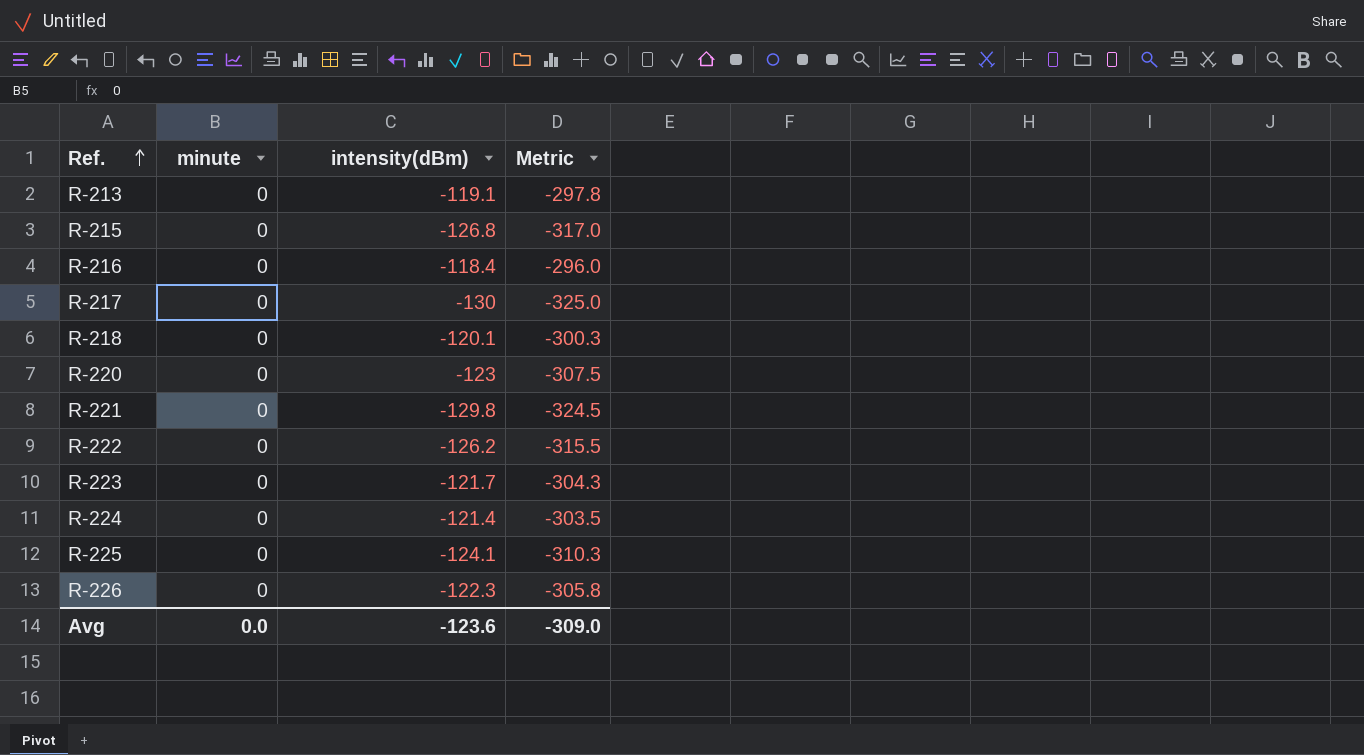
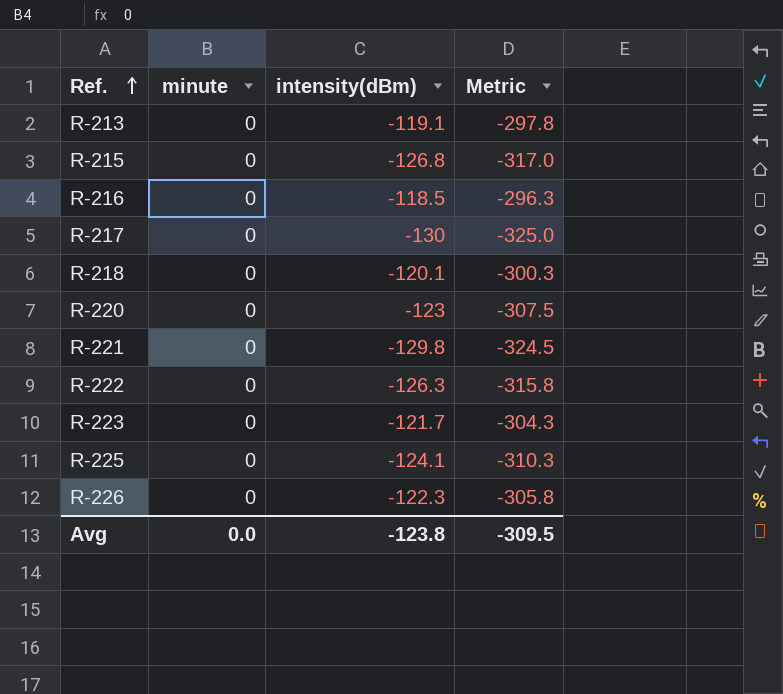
row R-224: 0 | -121.4 | -303.5 -> none
R-216 | intensity(dBm): -118.4 -> -118.5
R-216 | Metric: -296.0 -> -296.3
R-222 | intensity(dBm): -126.2 -> -126.3
R-222 | Metric: -315.5 -> -315.8
Avg | intensity(dBm): -123.6 -> -123.8
Avg | Metric: -309.0 -> -309.5

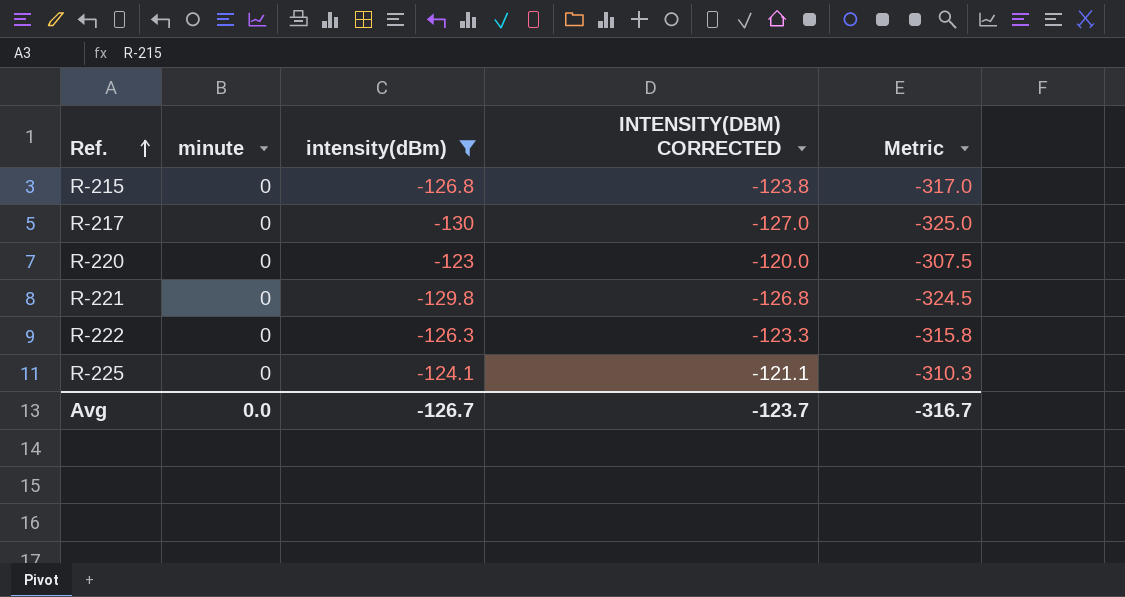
filter: none -> intensity(dBm) <= -123
column INTENSITY(DBM) CORRECTED | formula: none -> [intensity(dBm)] + 3
Avg | intensity(dBm): -123.8 -> -126.7
Avg | Metric: -309.5 -> -316.7

